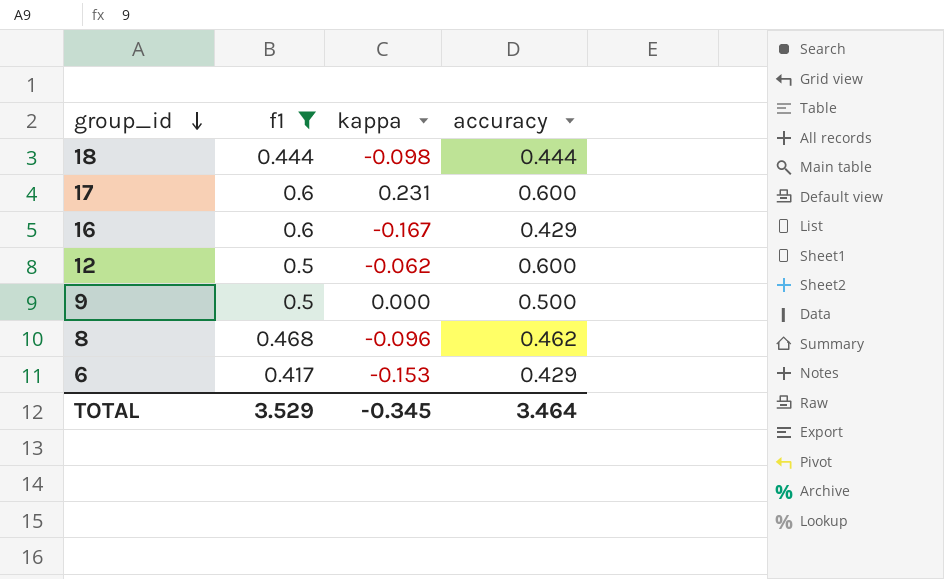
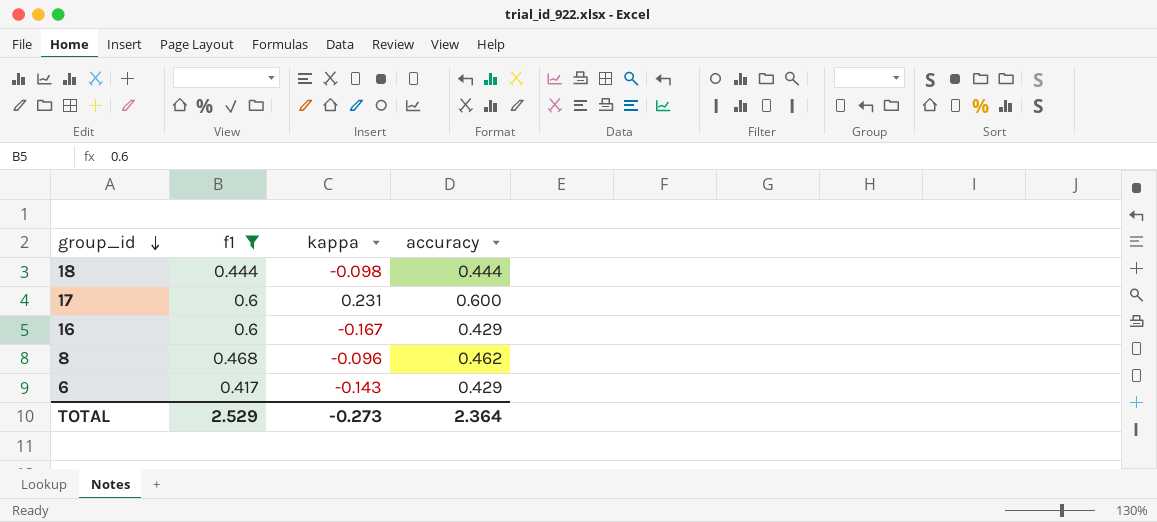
row 12: 0.5 | -0.062 | 0.600 -> none
row 9: 0.5 | 0.000 | 0.500 -> none
6 | kappa: -0.153 -> -0.143
TOTAL | f1: 3.529 -> 2.529
TOTAL | kappa: -0.345 -> -0.273
TOTAL | accuracy: 3.464 -> 2.364

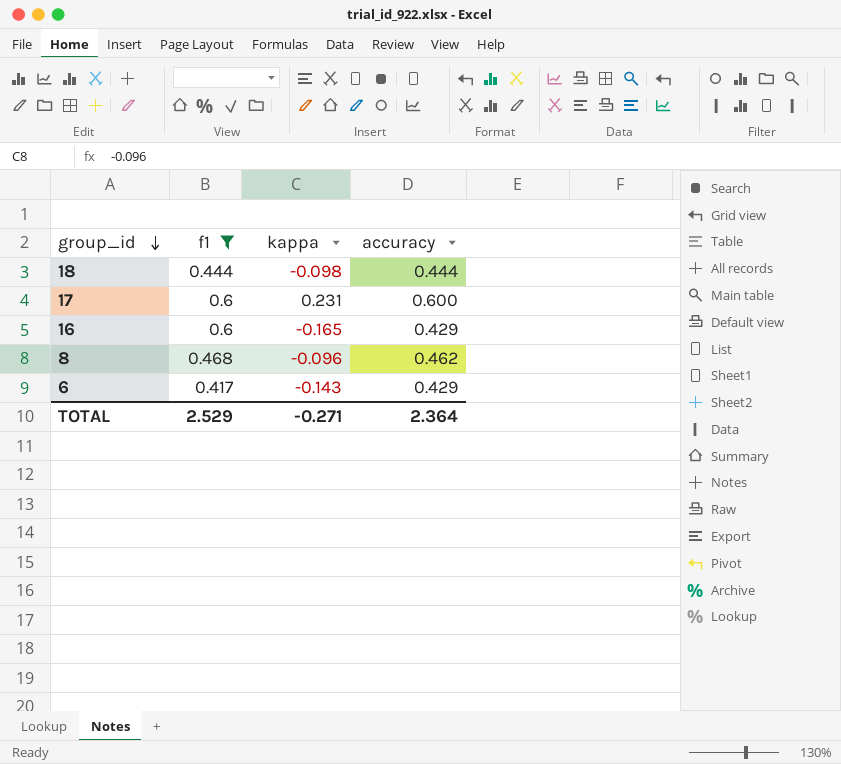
16 | kappa: -0.167 -> -0.165
TOTAL | kappa: -0.273 -> -0.271

